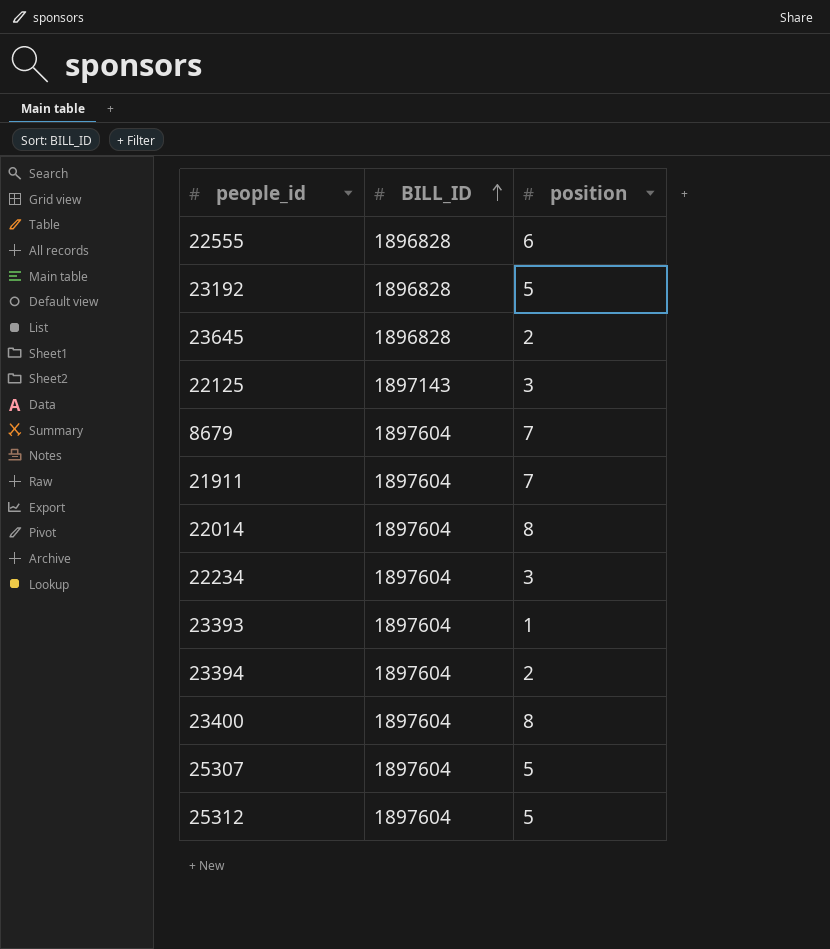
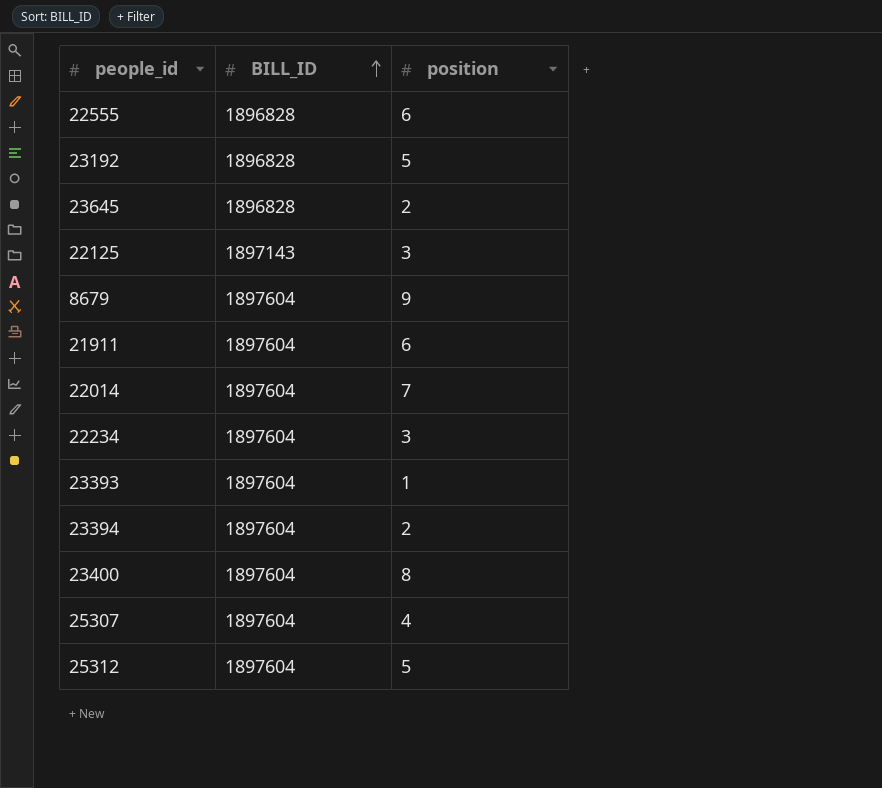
8679 | position: 7 -> 9
21911 | position: 7 -> 6
22014 | position: 8 -> 7
25307 | position: 5 -> 4

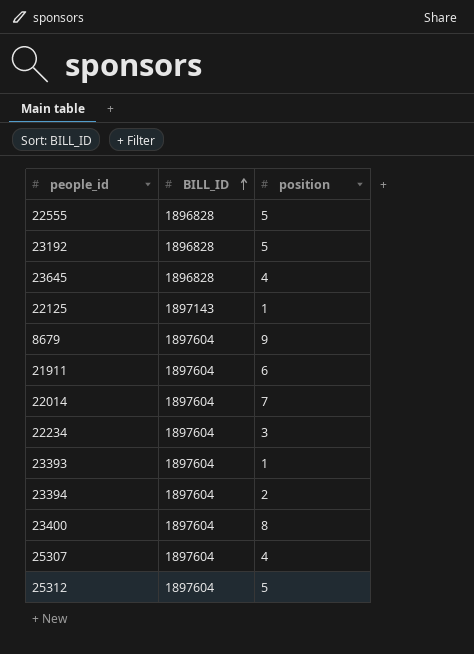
22555 | position: 6 -> 5
23645 | position: 2 -> 4
22125 | position: 3 -> 1

